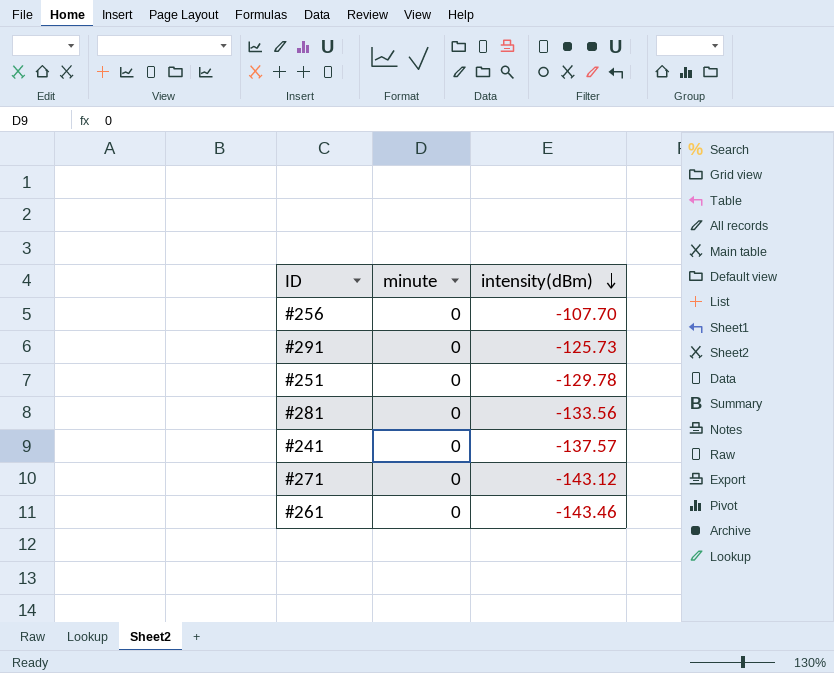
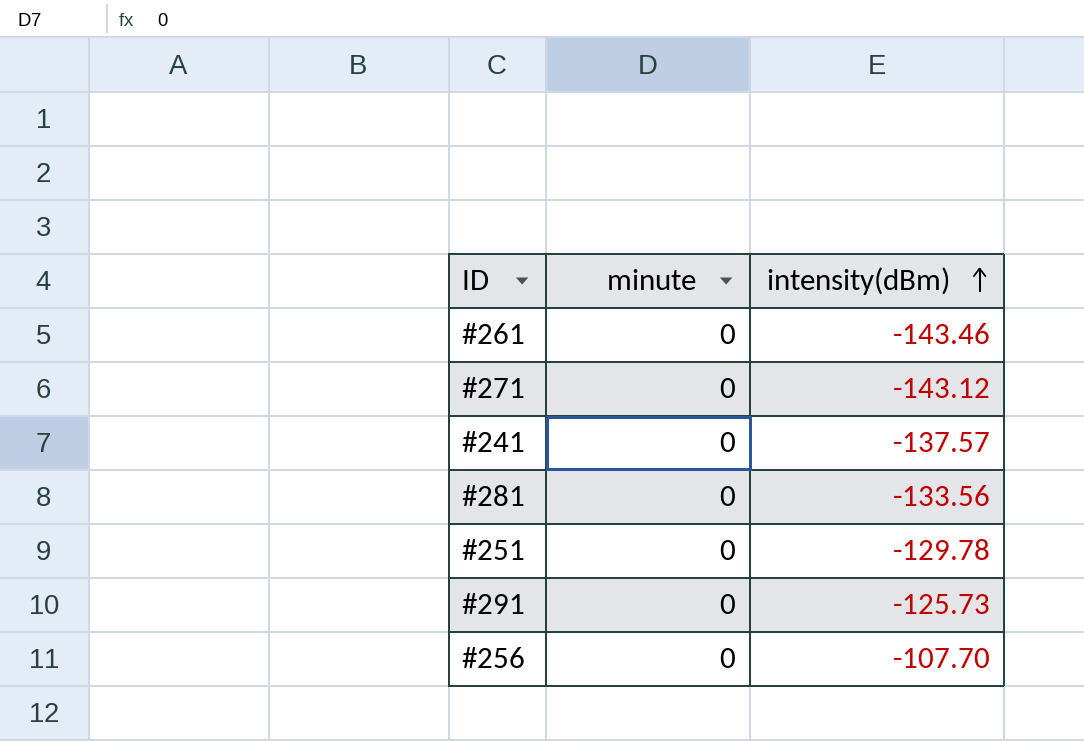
row order: intensity(dBm) descending -> intensity(dBm) ascending

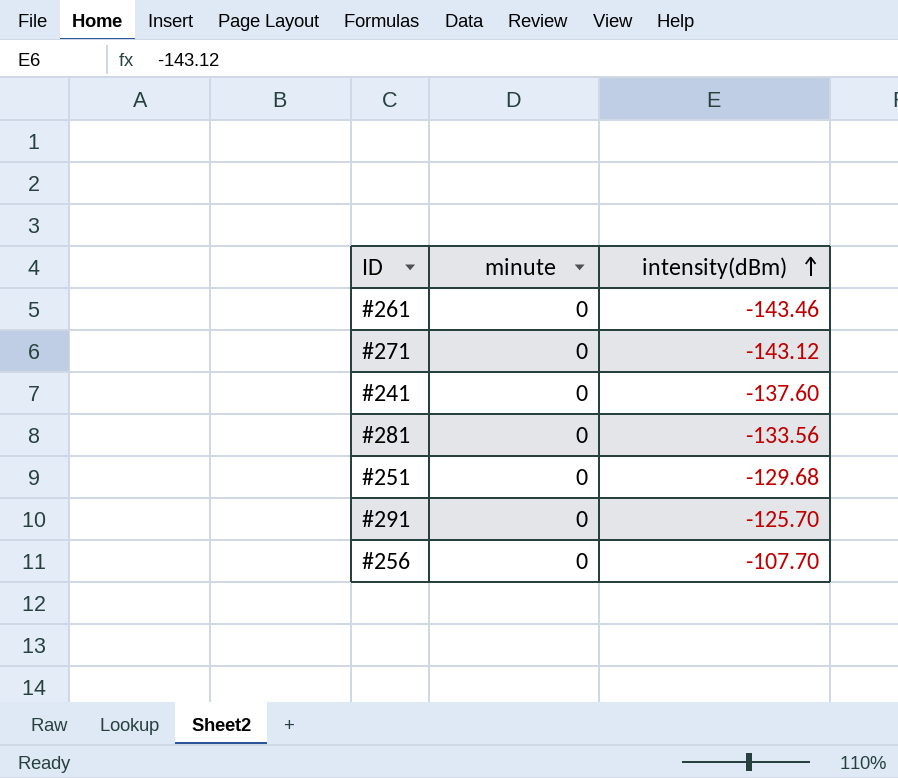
#241 | intensity(dBm): -137.57 -> -137.60
#251 | intensity(dBm): -129.78 -> -129.68
#291 | intensity(dBm): -125.73 -> -125.70

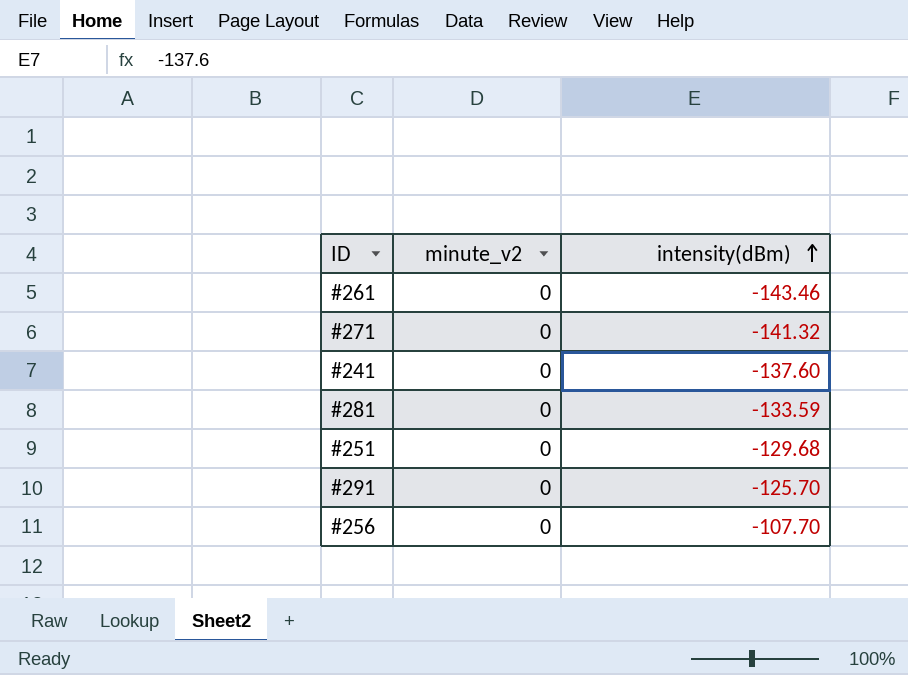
column name: minute -> minute_v2
#271 | intensity(dBm): -143.12 -> -141.32
#281 | intensity(dBm): -133.56 -> -133.59

